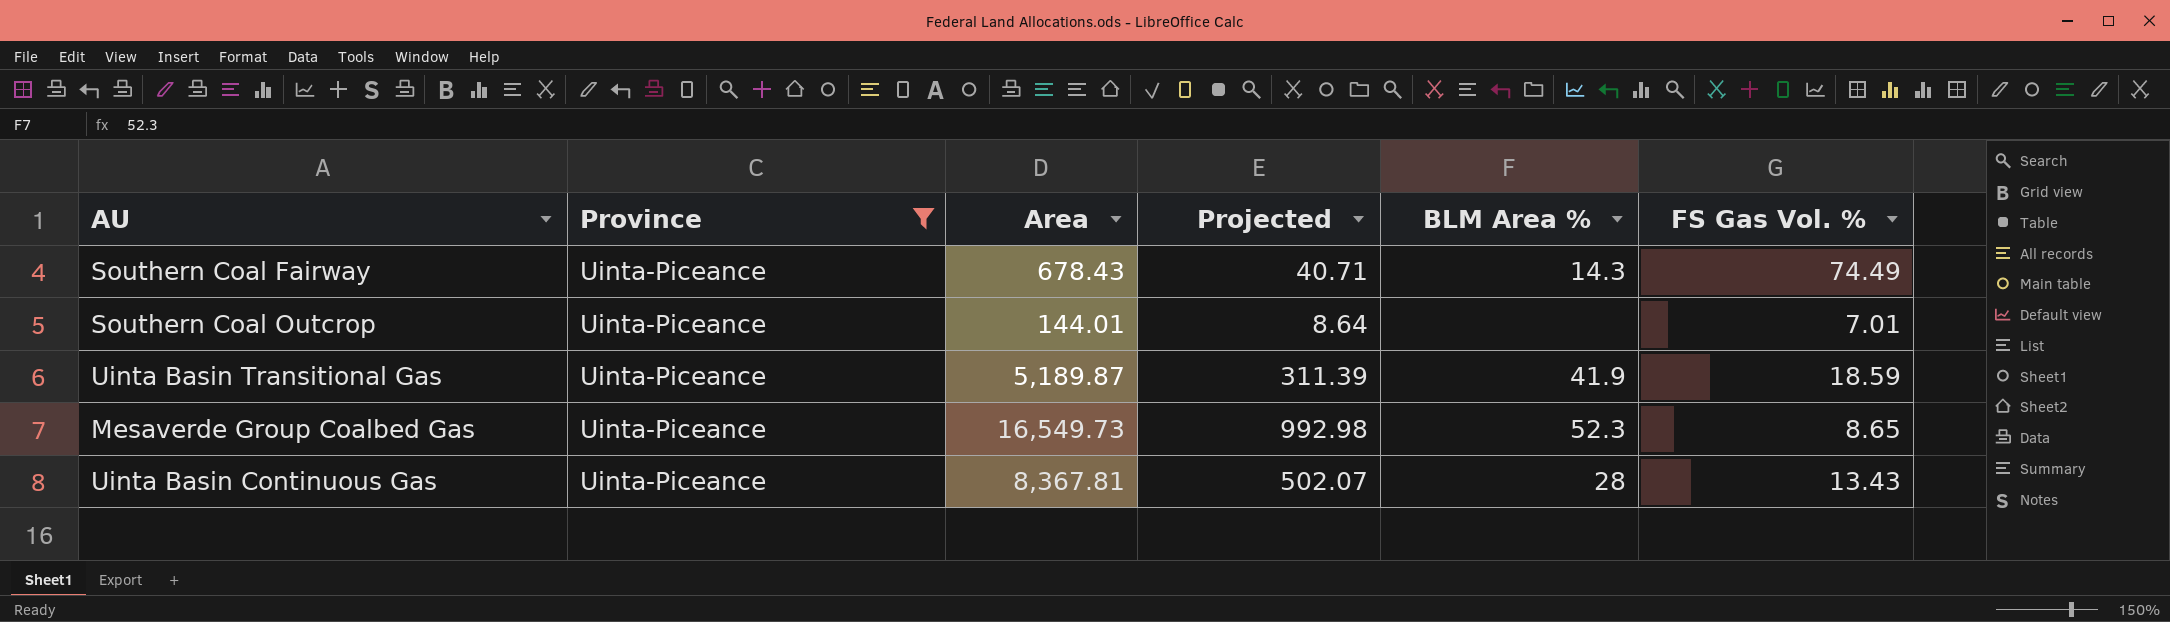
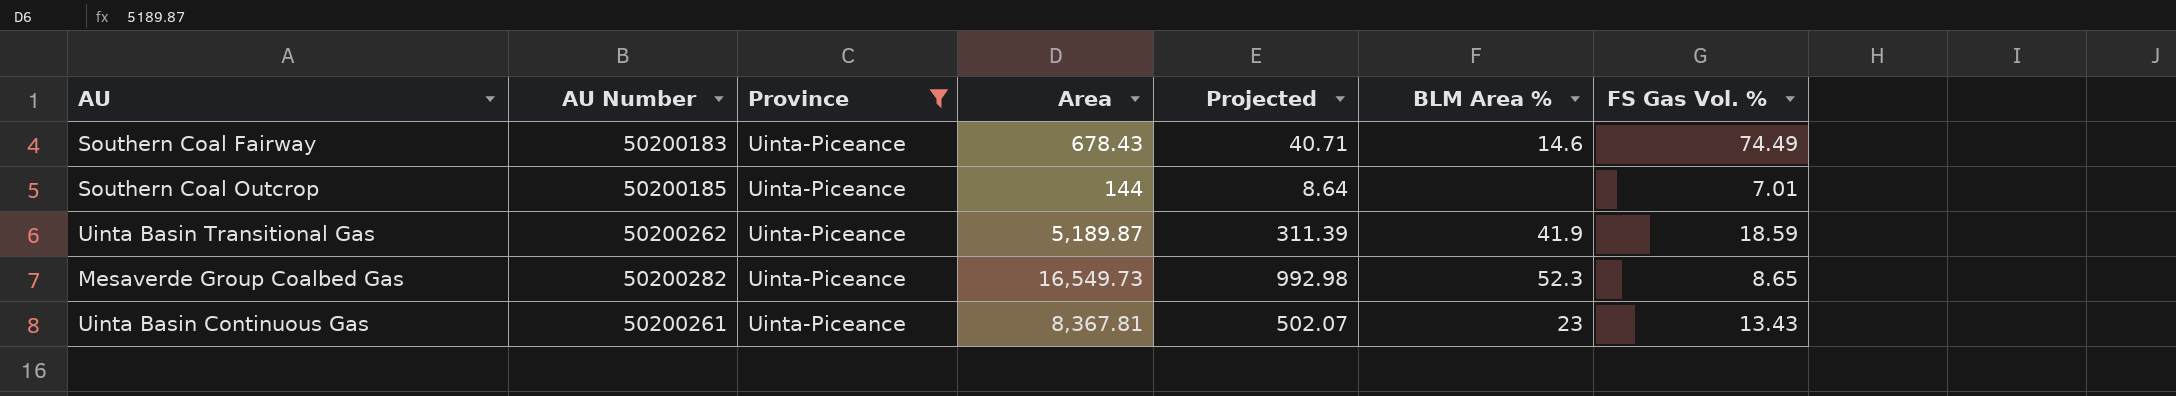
column AU Number | position: none -> 2
Southern Coal Fairway | BLM Area %: 14.3 -> 14.6
Southern Coal Outcrop | Area: 144.01 -> 144
Uinta Basin Continuous Gas | BLM Area %: 28 -> 23

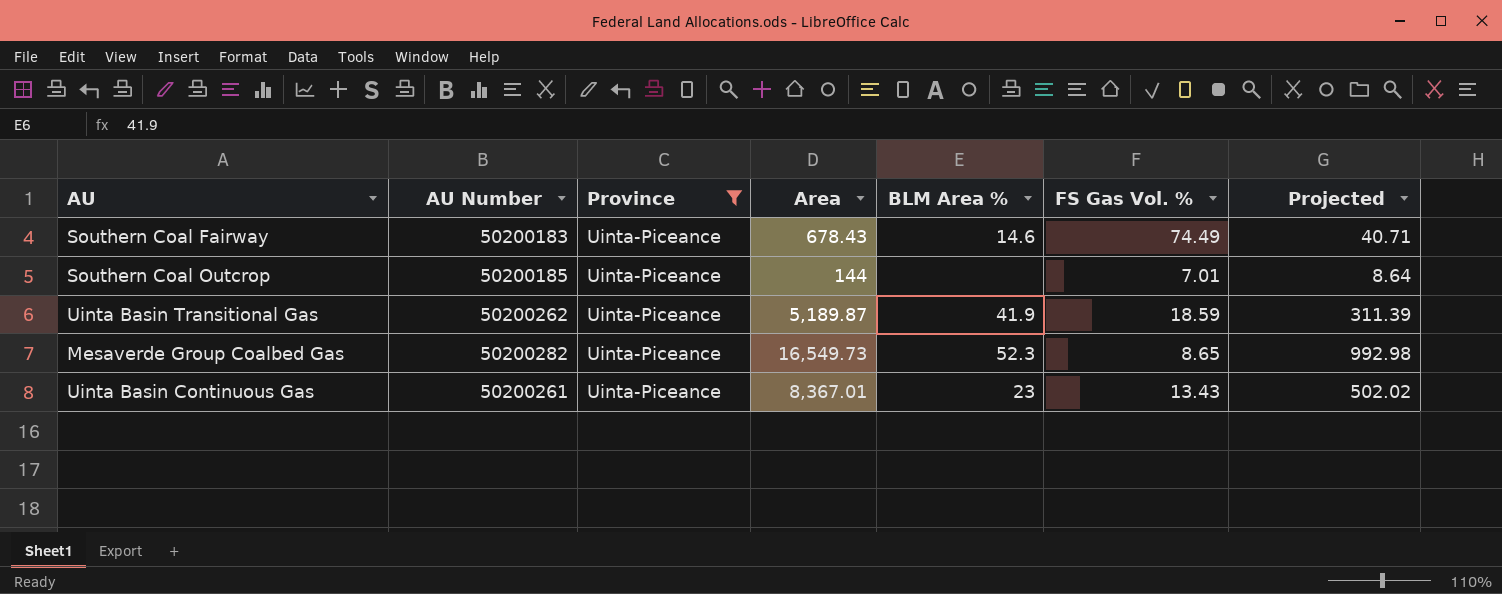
column Projected | position: 5 -> 7
Uinta Basin Continuous Gas | Area: 8,367.81 -> 8,367.01
Uinta Basin Continuous Gas | Projected: 502.07 -> 502.02

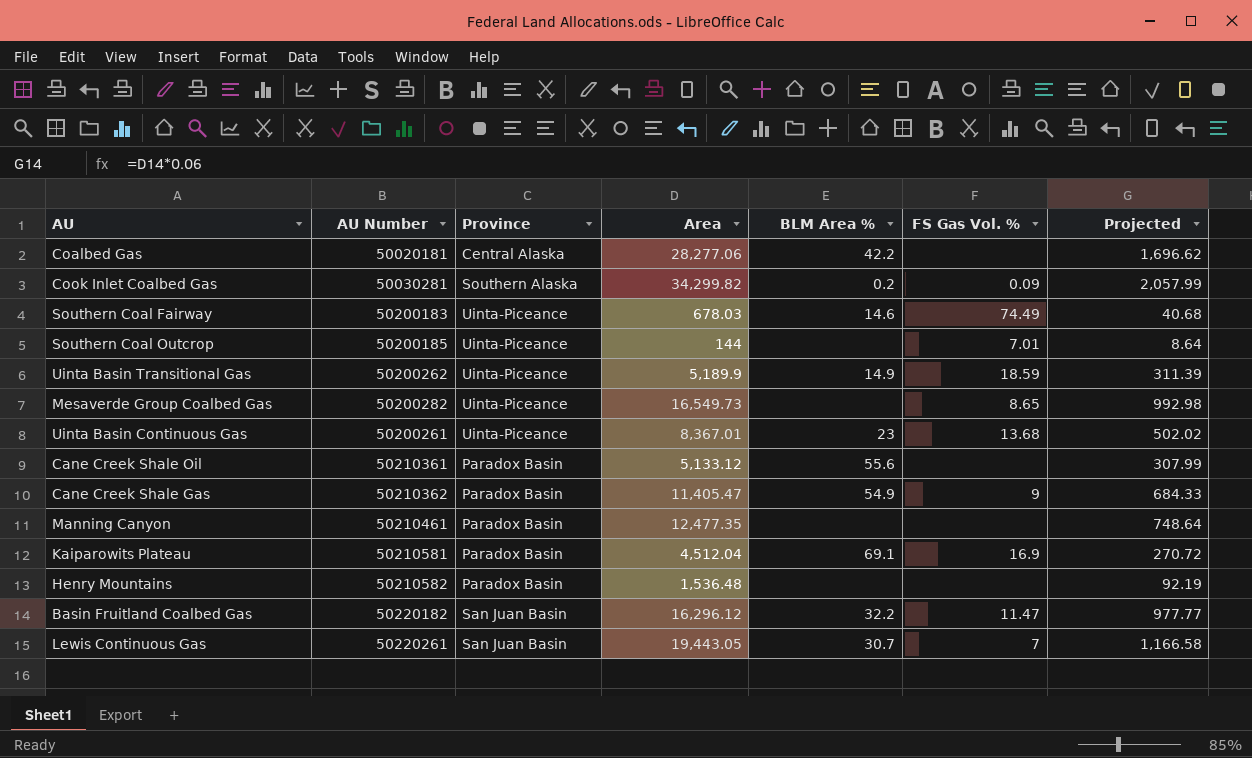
filter: Province = Uinta-Piceance -> none
Southern Coal Fairway | Area: 678.43 -> 678.03
Southern Coal Fairway | Projected: 40.71 -> 40.68
Uinta Basin Transitional Gas | Area: 5,189.87 -> 5,189.9
Uinta Basin Transitional Gas | BLM Area %: 41.9 -> 14.9
Mesaverde Group Coalbed Gas | BLM Area %: 52.3 -> none
Uinta Basin Continuous Gas | FS Gas Vol. %: 13.43 -> 13.68

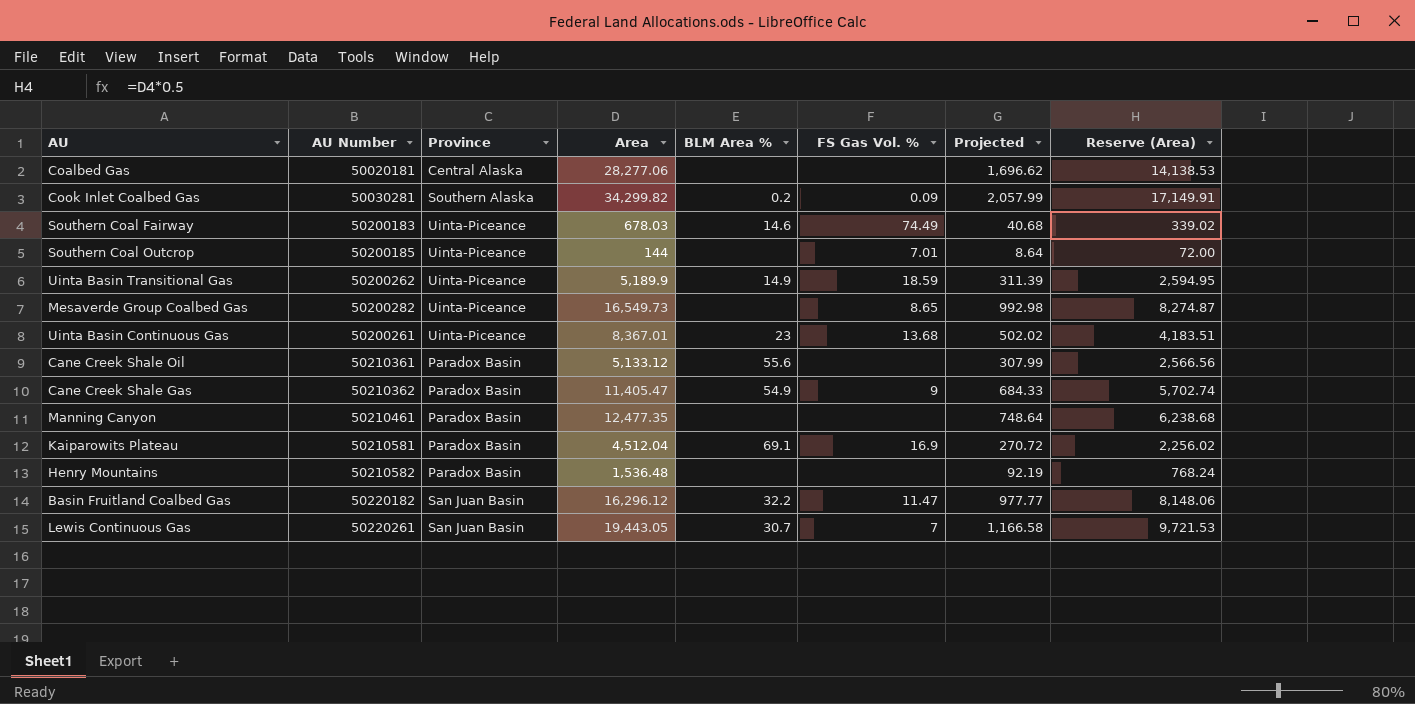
column Reserve (Area) | formula: none -> [Area] * 0.5
Coalbed Gas | BLM Area %: 42.2 -> none

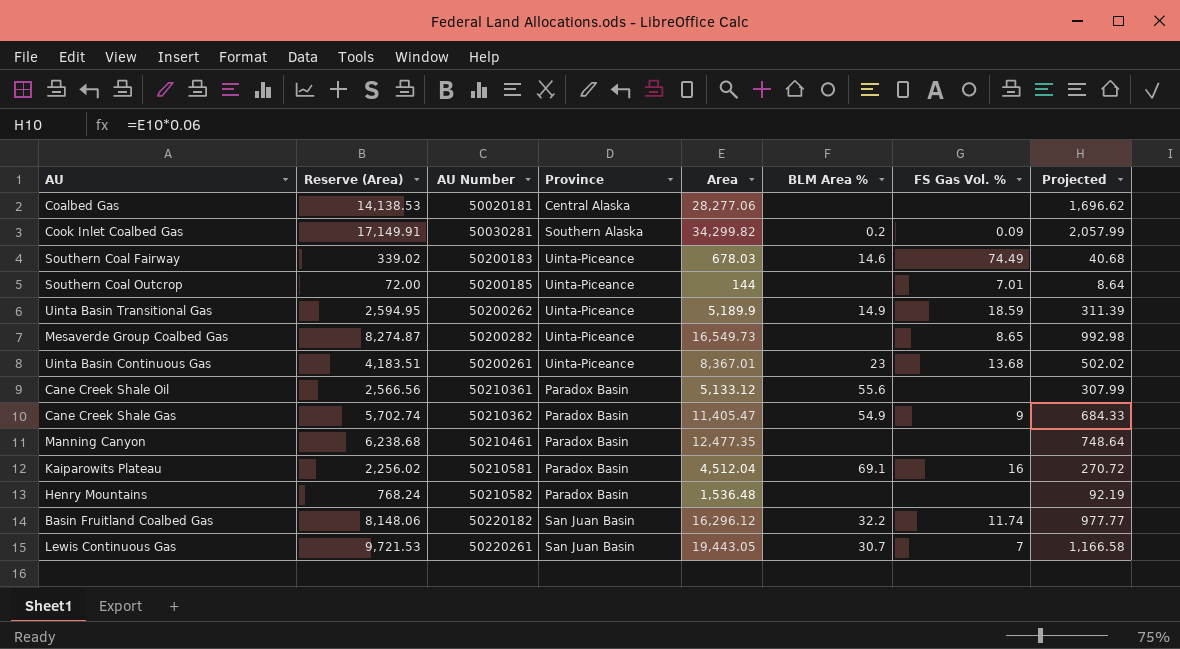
column Reserve (Area) | position: 8 -> 2
Kaiparowits Plateau | FS Gas Vol. %: 16.9 -> 16
Basin Fruitland Coalbed Gas | FS Gas Vol. %: 11.47 -> 11.74

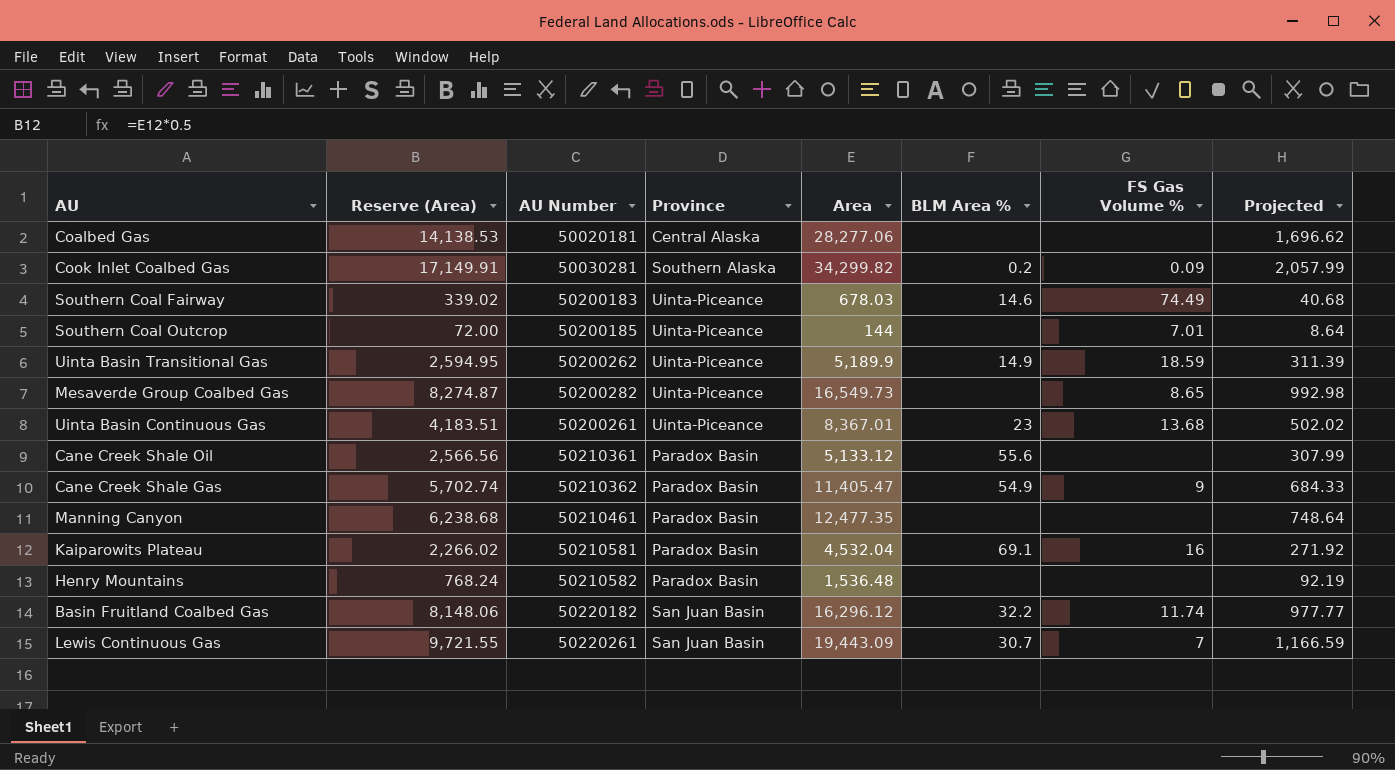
column name: FS Gas Vol. % -> FS Gas Volume %
Kaiparowits Plateau | Reserve (Area): 2,256.02 -> 2,266.02
Kaiparowits Plateau | Area: 4,512.04 -> 4,532.04
Kaiparowits Plateau | Projected: 270.72 -> 271.92
Lewis Continuous Gas | Reserve (Area): 9,721.53 -> 9,721.55
Lewis Continuous Gas | Area: 19,443.05 -> 19,443.09
Lewis Continuous Gas | Projected: 1,166.58 -> 1,166.59

